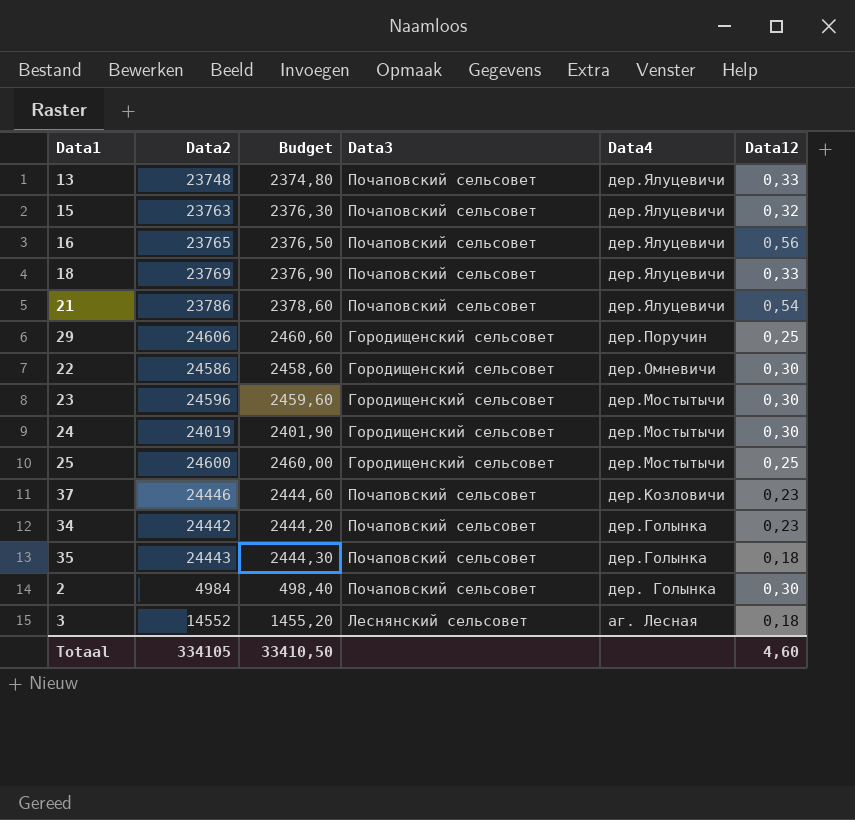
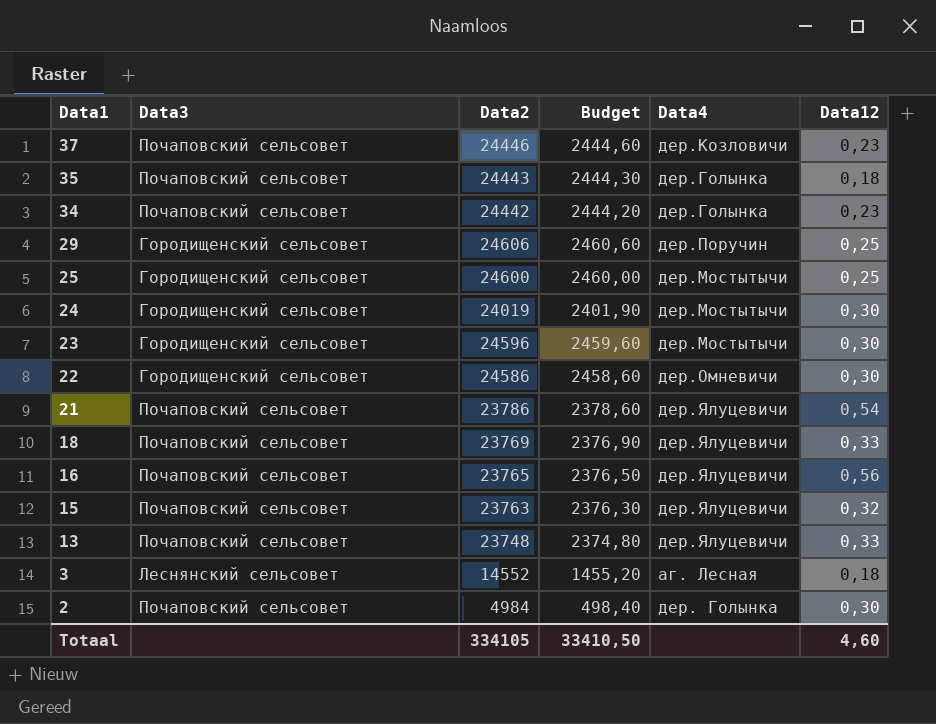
row order: Data4 descending -> Data1 descending
column Data3 | position: 4 -> 2

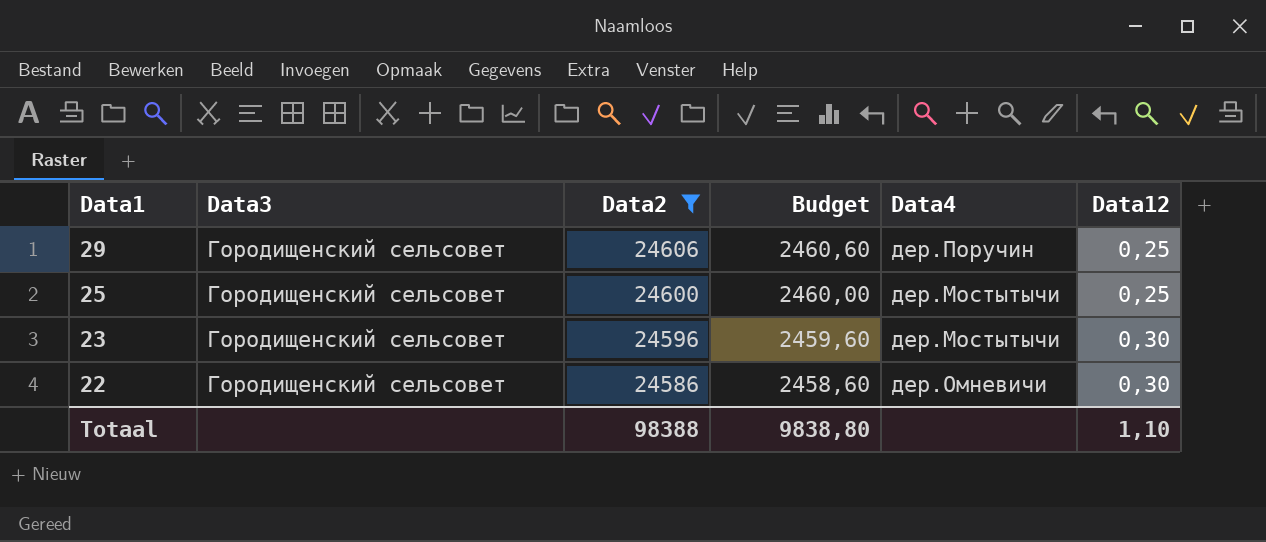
filter: none -> Data2 >= 24586
Totaal | Data2: 334105 -> 98388
Totaal | Budget: 33410,50 -> 9838,80
Totaal | Data12: 4,60 -> 1,10

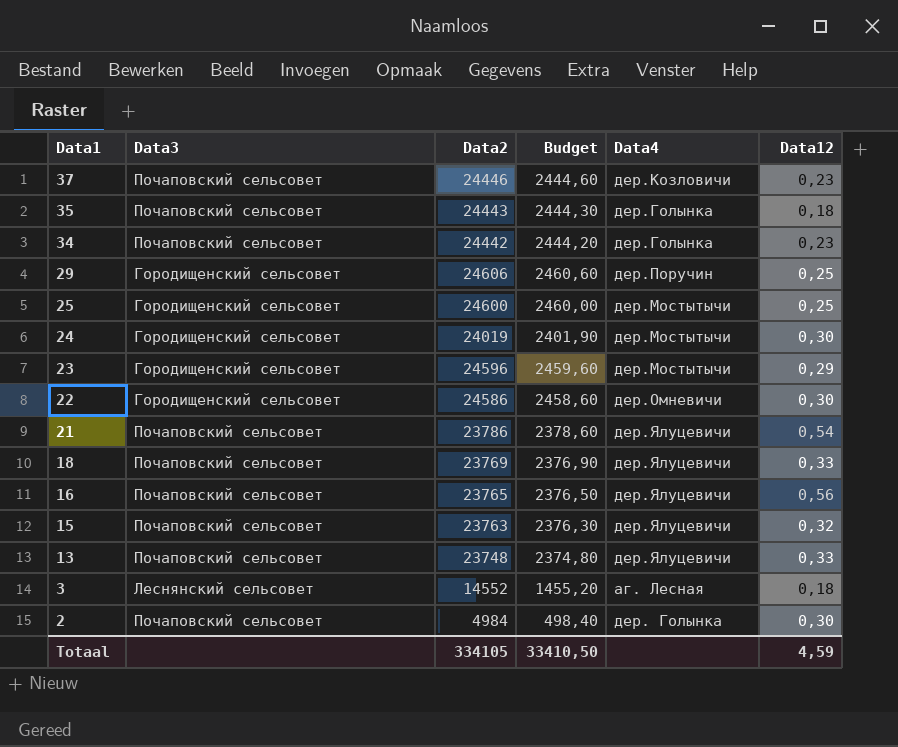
filter: Data2 >= 24586 -> none
23 | Data12: 0,30 -> 0,29
Totaal | Data2: 98388 -> 334105
Totaal | Budget: 9838,80 -> 33410,50
Totaal | Data12: 1,10 -> 4,59

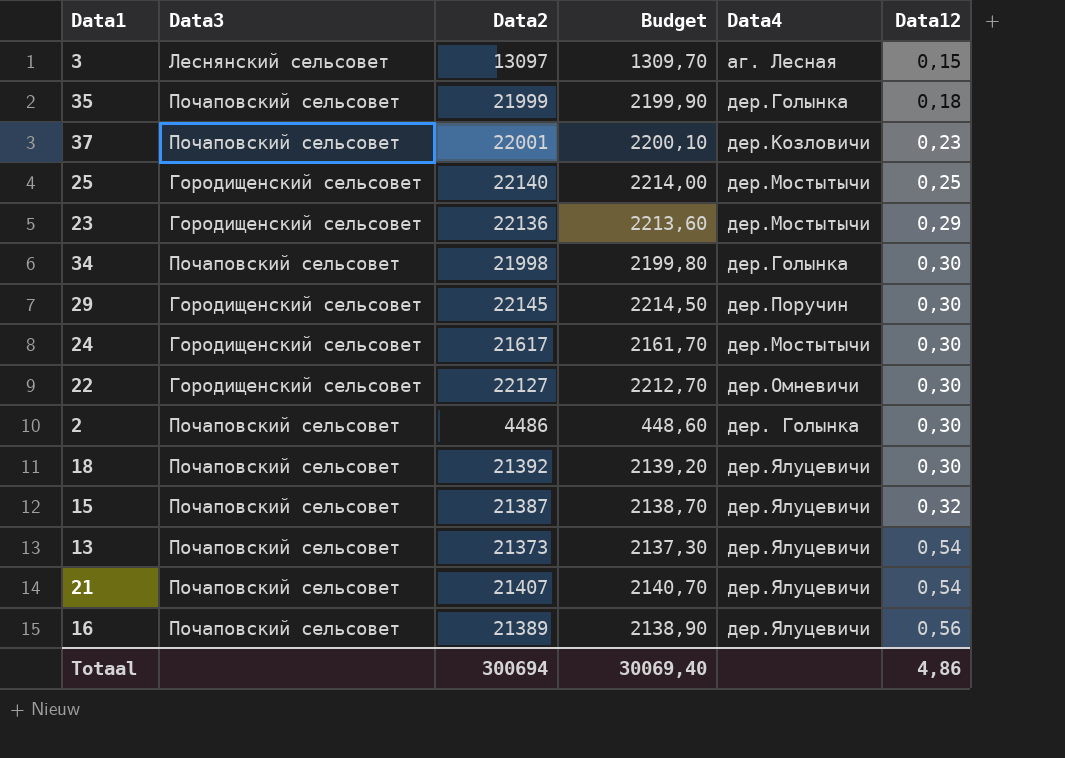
row order: Data1 descending -> Data12 ascending
3 | Data2: 14552 -> 13097
3 | Budget: 1455,20 -> 1309,70
3 | Data12: 0,18 -> 0,15
35 | Data2: 24443 -> 21999
35 | Budget: 2444,30 -> 2199,90
37 | Data2: 24446 -> 22001
37 | Budget: 2444,60 -> 2200,10
25 | Data2: 24600 -> 22140
25 | Budget: 2460,00 -> 2214,00
23 | Data2: 24596 -> 22136
23 | Budget: 2459,60 -> 2213,60
34 | Data2: 24442 -> 21998
34 | Budget: 2444,20 -> 2199,80
34 | Data12: 0,23 -> 0,30
29 | Data2: 24606 -> 22145
29 | Budget: 2460,60 -> 2214,50
29 | Data12: 0,25 -> 0,30
24 | Data2: 24019 -> 21617
24 | Budget: 2401,90 -> 2161,70
22 | Data2: 24586 -> 22127
22 | Budget: 2458,60 -> 2212,70
2 | Data2: 4984 -> 4486
2 | Budget: 498,40 -> 448,60
18 | Data2: 23769 -> 21392
18 | Budget: 2376,90 -> 2139,20
18 | Data12: 0,33 -> 0,30
15 | Data2: 23763 -> 21387
15 | Budget: 2376,30 -> 2138,70
13 | Data2: 23748 -> 21373
13 | Budget: 2374,80 -> 2137,30
13 | Data12: 0,33 -> 0,54
21 | Data2: 23786 -> 21407
21 | Budget: 2378,60 -> 2140,70
16 | Data2: 23765 -> 21389
16 | Budget: 2376,50 -> 2138,90
Totaal | Data2: 334105 -> 300694
Totaal | Budget: 33410,50 -> 30069,40
Totaal | Data12: 4,59 -> 4,86

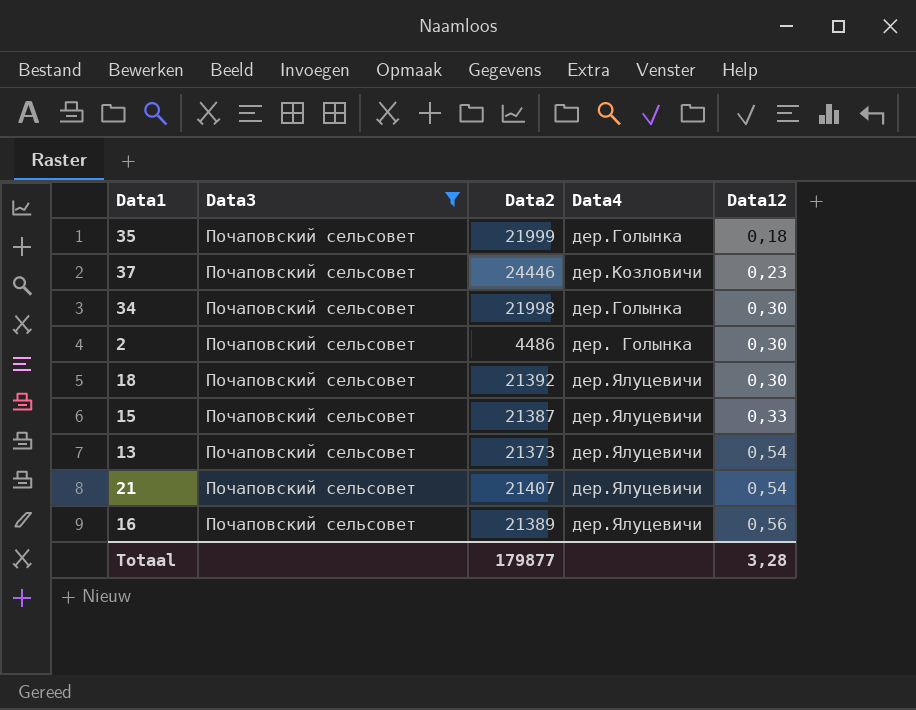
filter: none -> Data3 = Почаповский сельсовет
column Budget | formula: [Data2] * 0,1 -> none
37 | Data2: 22001 -> 24446
15 | Data12: 0,32 -> 0,33
Totaal | Data2: 300694 -> 179877
Totaal | Data12: 4,86 -> 3,28

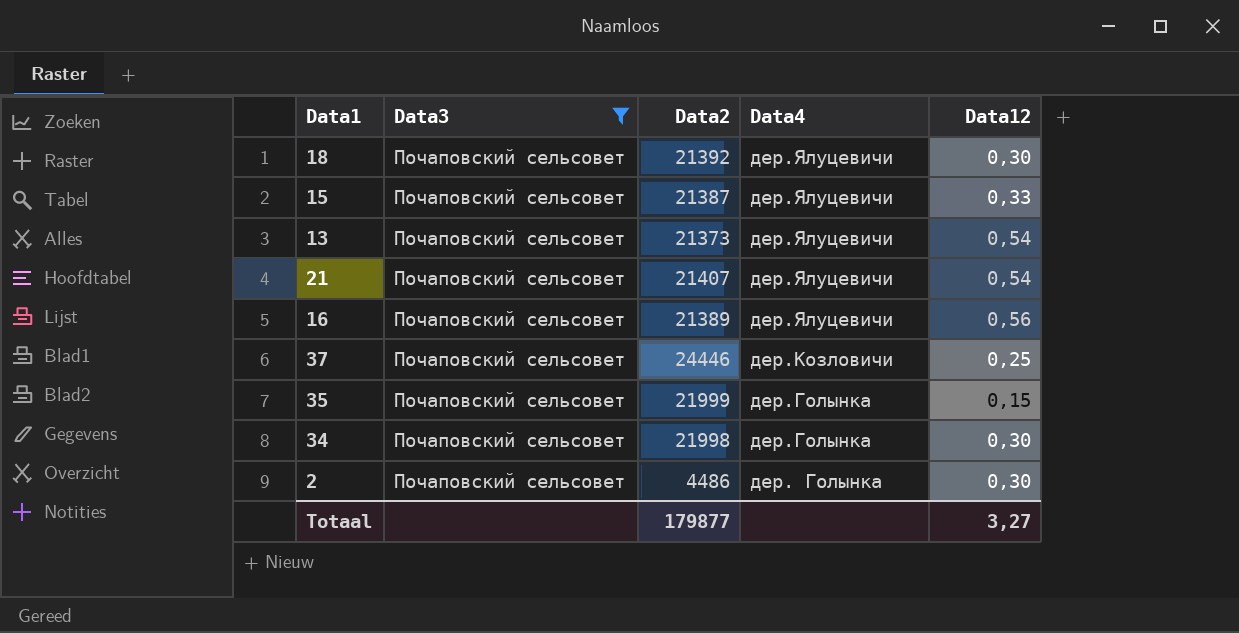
row order: Data12 ascending -> Data4 descending
37 | Data12: 0,23 -> 0,25
35 | Data12: 0,18 -> 0,15
Totaal | Data12: 3,28 -> 3,27

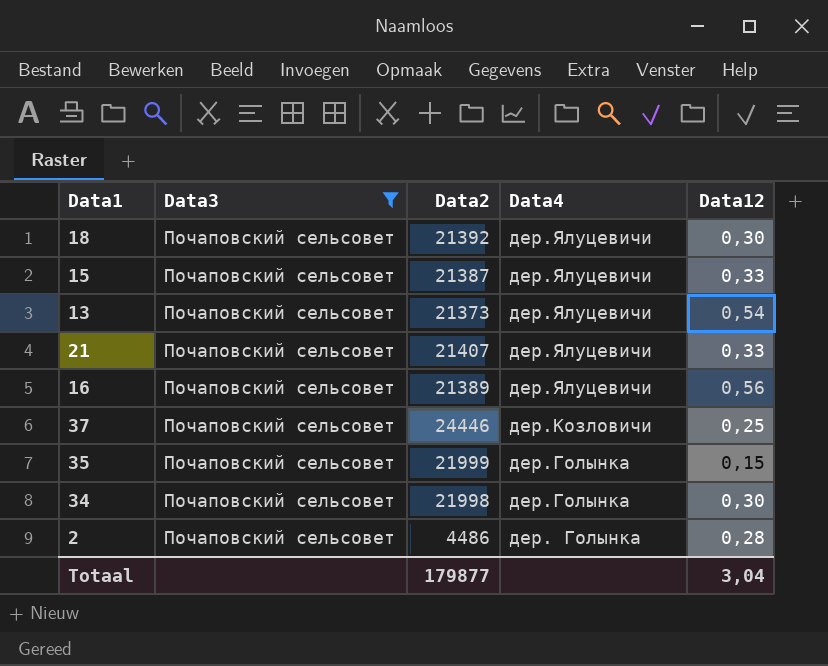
21 | Data12: 0,54 -> 0,33
2 | Data12: 0,30 -> 0,28
Totaal | Data12: 3,27 -> 3,04

